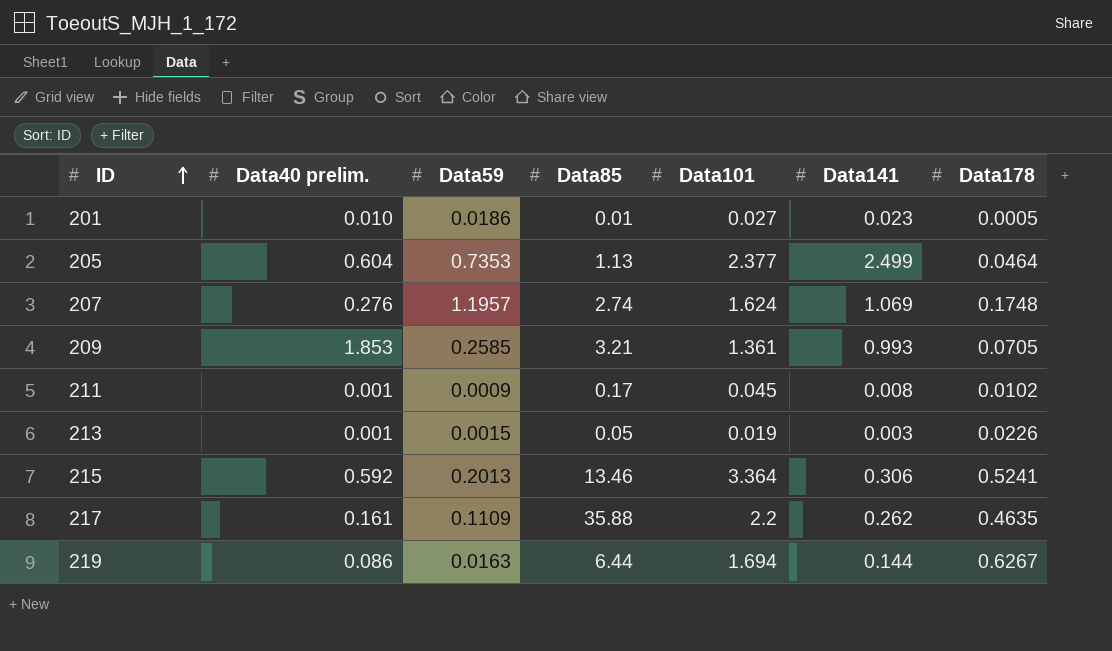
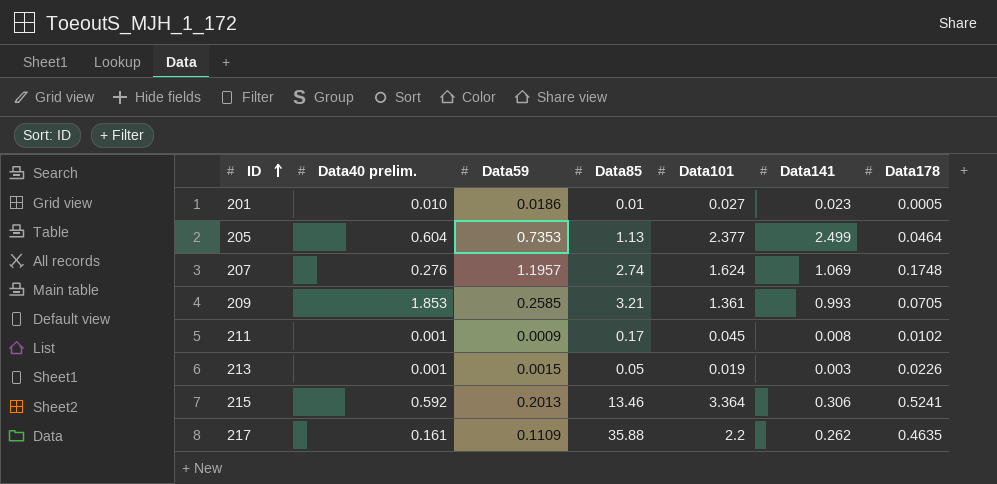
row 219: 0.086 | 0.0163 | 6.44 | 1.694 | 0.144 | 0.6267 -> none

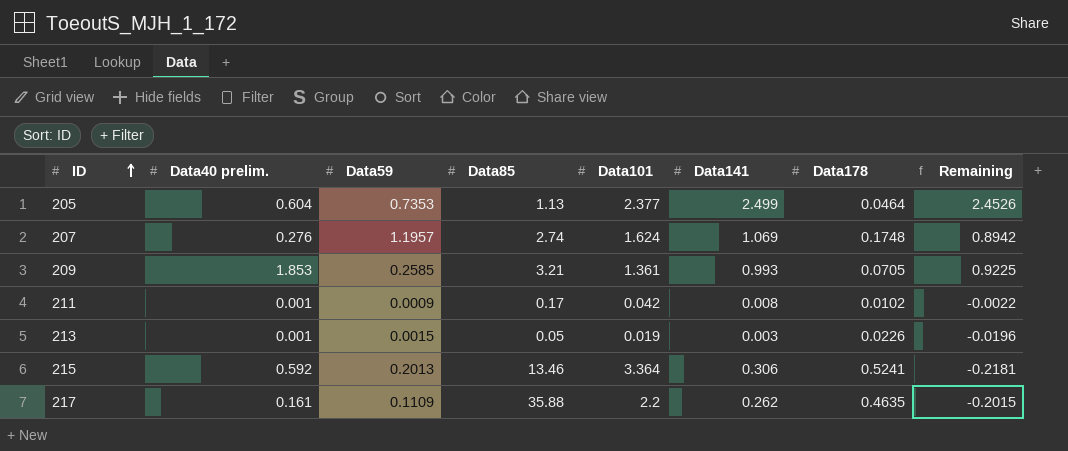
column Remaining | formula: none -> [Data141] - [Data178]
row 201: 0.010 | 0.0186 | 0.01 | 0.027 | 0.023 | 0.0005 -> none
211 | Data101: 0.045 -> 0.042

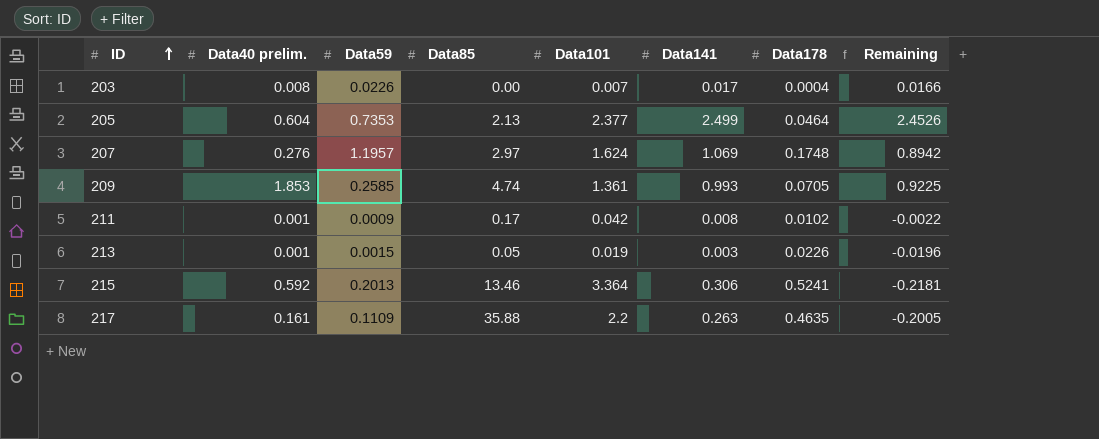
row 203: none -> 0.008 | 0.0226 | 0.00 | 0.007 | 0.017 | 0.0004 | 0.0166
205 | Data85: 1.13 -> 2.13
207 | Data85: 2.74 -> 2.97
209 | Data85: 3.21 -> 4.74
217 | Data141: 0.262 -> 0.263
217 | Remaining: -0.2015 -> -0.2005

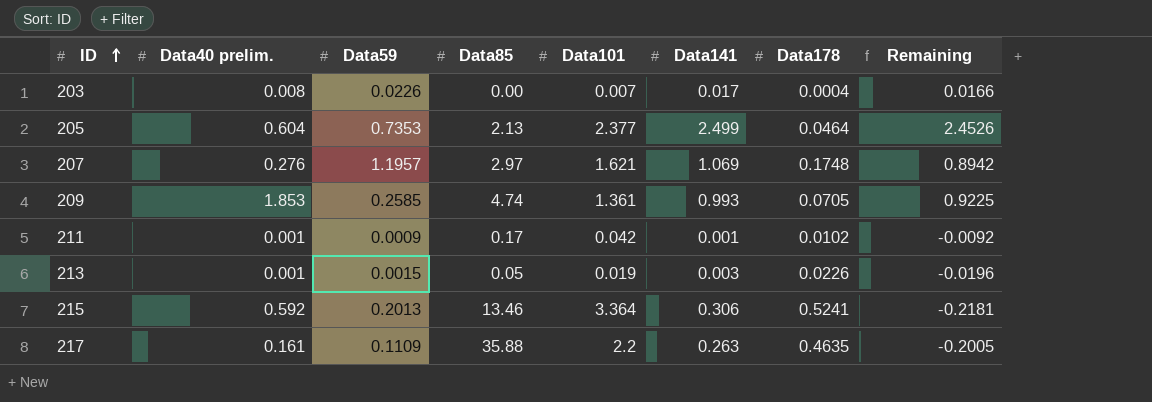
207 | Data101: 1.624 -> 1.621
211 | Data141: 0.008 -> 0.001
211 | Remaining: -0.0022 -> -0.0092

